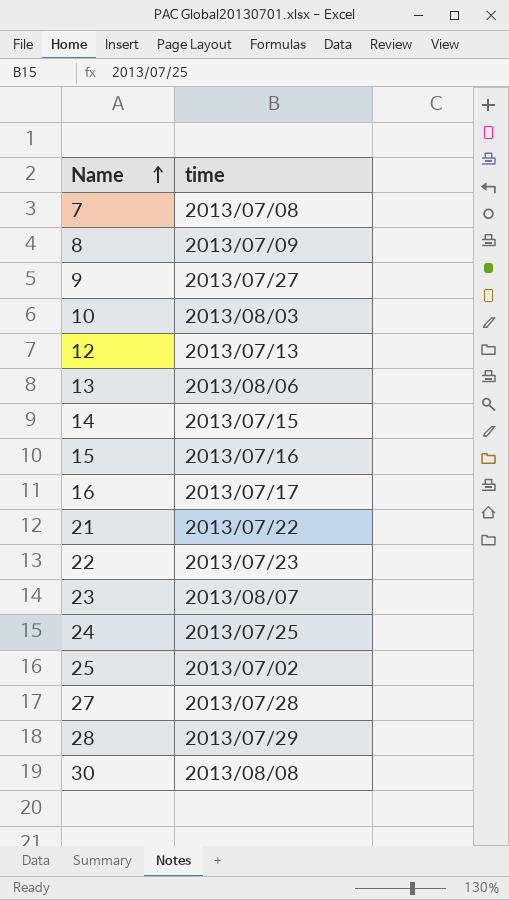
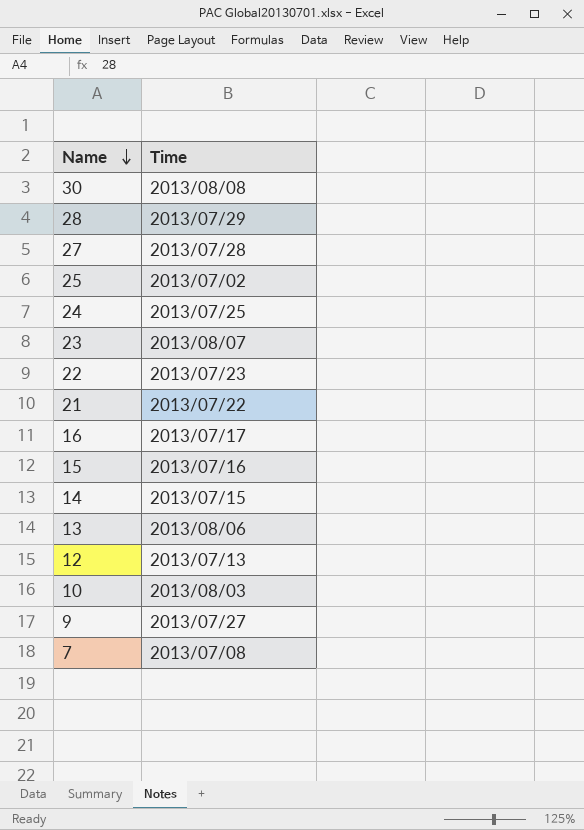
row order: Name ascending -> Name descending
column name: time -> Time
row 8: 2013/07/09 -> none

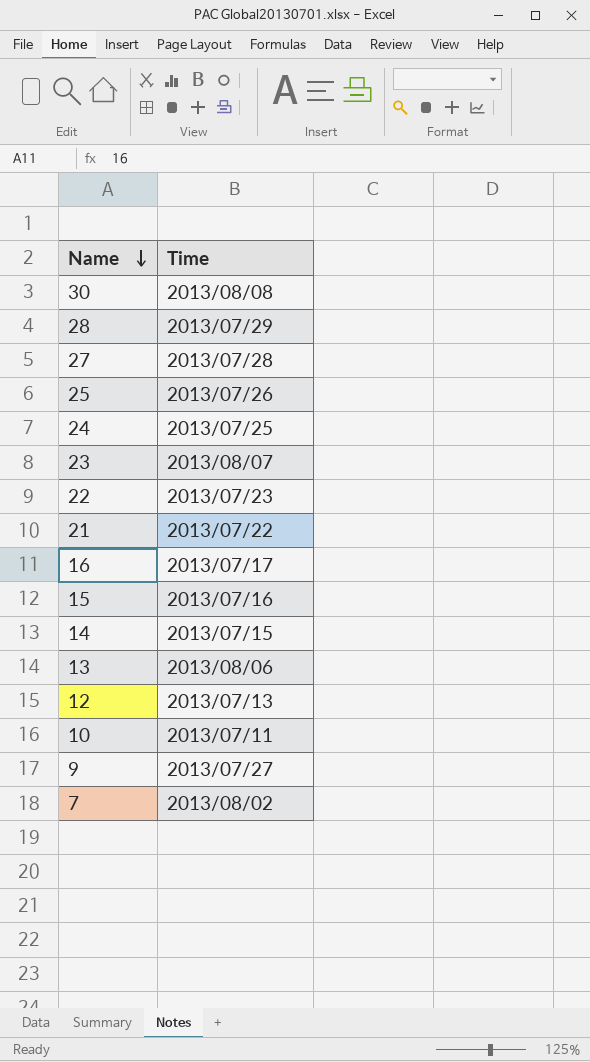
25 | Time: 2013/07/02 -> 2013/07/26
10 | Time: 2013/08/03 -> 2013/07/11
7 | Time: 2013/07/08 -> 2013/08/02

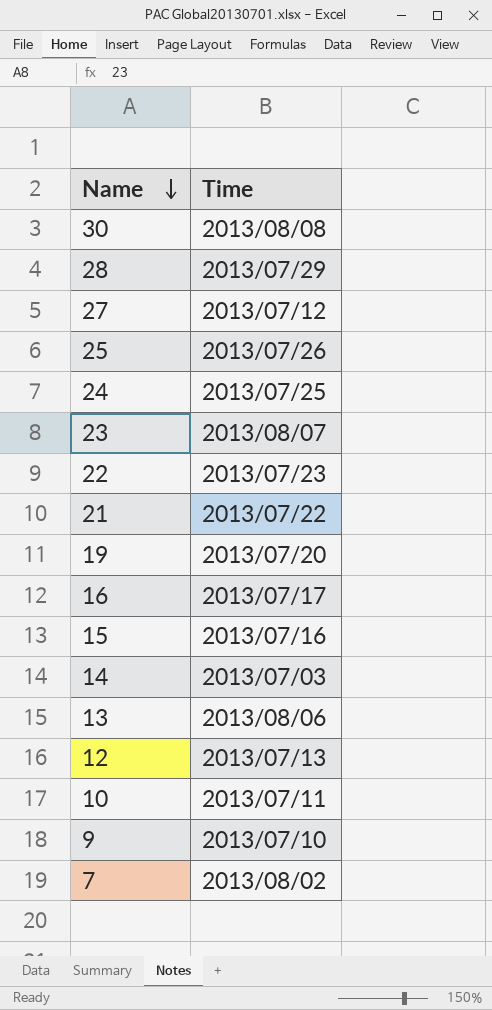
27 | Time: 2013/07/28 -> 2013/07/12
row 19: none -> 2013/07/20
14 | Time: 2013/07/15 -> 2013/07/03
9 | Time: 2013/07/27 -> 2013/07/10

